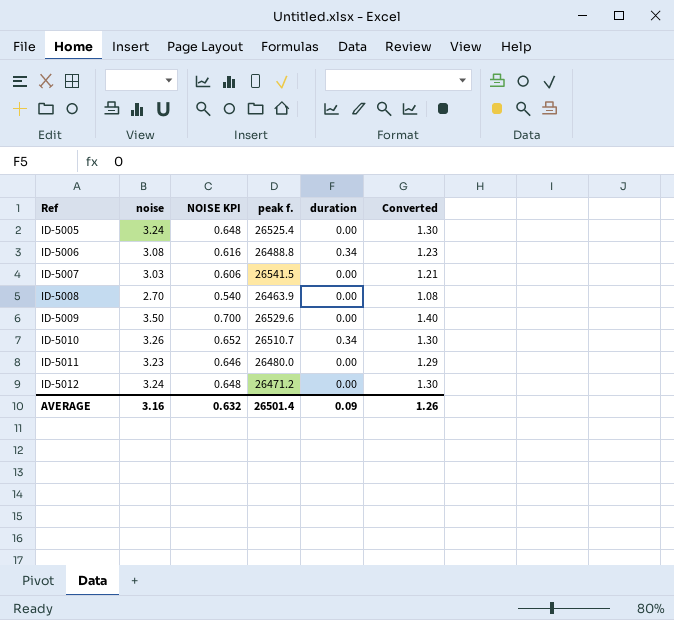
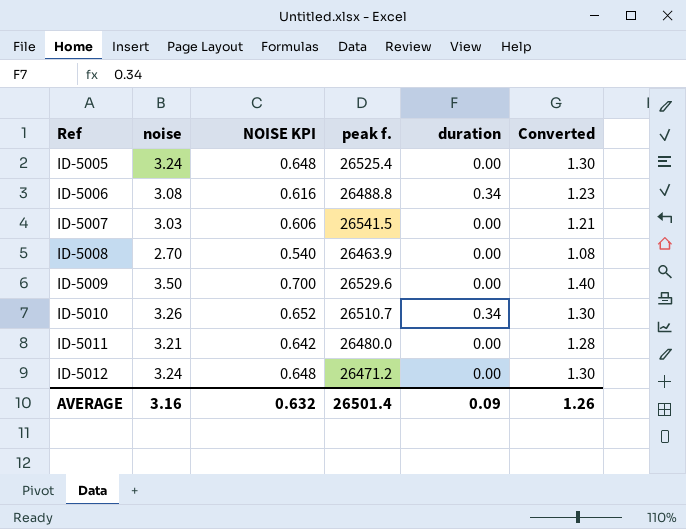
ID-5011 | noise: 3.23 -> 3.21
ID-5011 | NOISE KPI: 0.646 -> 0.642
ID-5011 | Converted: 1.29 -> 1.28

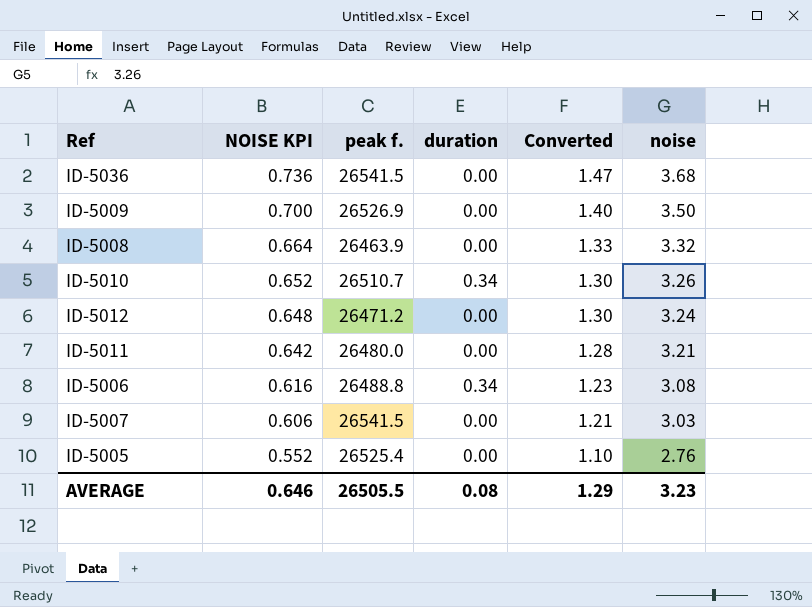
row order: Ref ascending -> NOISE KPI descending
column noise | position: 2 -> 6
row ID-5036: none -> 0.736 | 26541.5 | 0.00 | 1.47 | 3.68
ID-5009 | peak f.: 26529.6 -> 26526.9
ID-5008 | NOISE KPI: 0.540 -> 0.664
ID-5008 | Converted: 1.08 -> 1.33
ID-5008 | noise: 2.70 -> 3.32
ID-5005 | NOISE KPI: 0.648 -> 0.552
ID-5005 | Converted: 1.30 -> 1.10
ID-5005 | noise: 3.24 -> 2.76
AVERAGE | NOISE KPI: 0.632 -> 0.646
AVERAGE | peak f.: 26501.4 -> 26505.5
AVERAGE | duration: 0.09 -> 0.08
AVERAGE | Converted: 1.26 -> 1.29
AVERAGE | noise: 3.16 -> 3.23

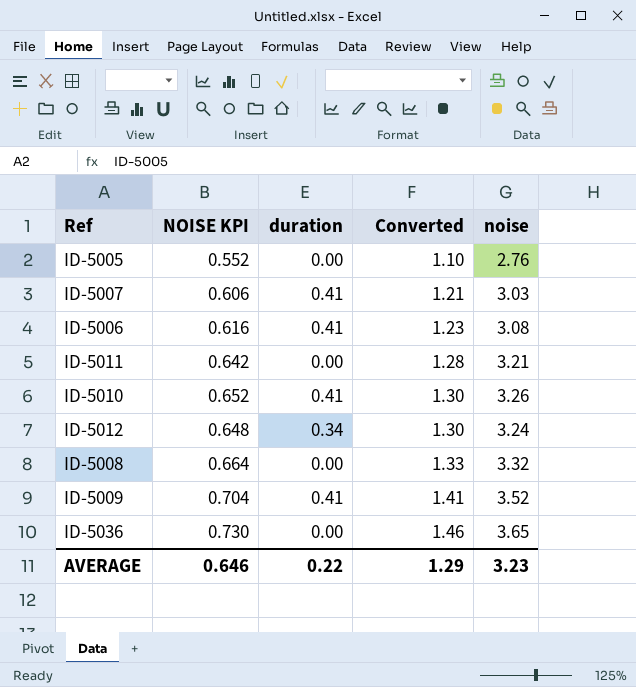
row order: NOISE KPI descending -> Converted ascending
column peak f. | position: 3 -> none
ID-5007 | duration: 0.00 -> 0.41
ID-5006 | duration: 0.34 -> 0.41
ID-5010 | duration: 0.34 -> 0.41
ID-5012 | duration: 0.00 -> 0.34
ID-5009 | NOISE KPI: 0.700 -> 0.704
ID-5009 | duration: 0.00 -> 0.41
ID-5009 | Converted: 1.40 -> 1.41
ID-5009 | noise: 3.50 -> 3.52
ID-5036 | NOISE KPI: 0.736 -> 0.730
ID-5036 | Converted: 1.47 -> 1.46
ID-5036 | noise: 3.68 -> 3.65
AVERAGE | duration: 0.08 -> 0.22

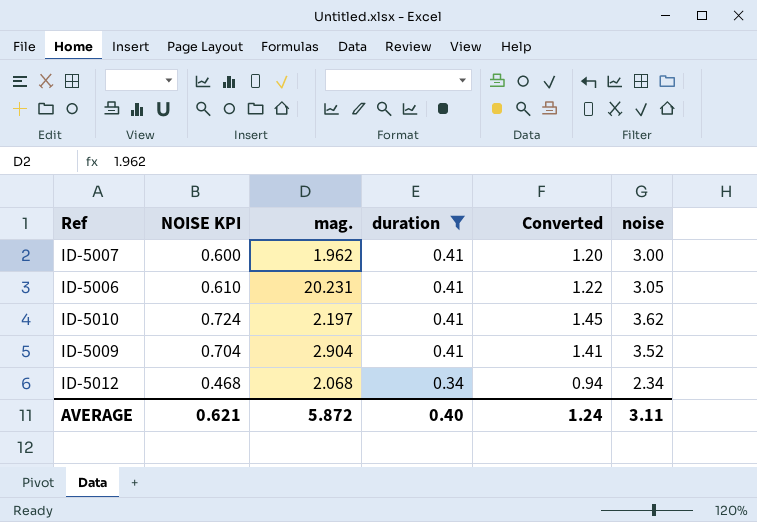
filter: none -> duration != 0.00
row order: Converted ascending -> duration descending
column mag. | position: none -> 3
ID-5007 | NOISE KPI: 0.606 -> 0.600
ID-5007 | Converted: 1.21 -> 1.20
ID-5007 | noise: 3.03 -> 3.00
ID-5006 | NOISE KPI: 0.616 -> 0.610
ID-5006 | Converted: 1.23 -> 1.22
ID-5006 | noise: 3.08 -> 3.05
ID-5010 | NOISE KPI: 0.652 -> 0.724
ID-5010 | Converted: 1.30 -> 1.45
ID-5010 | noise: 3.26 -> 3.62
ID-5012 | NOISE KPI: 0.648 -> 0.468
ID-5012 | Converted: 1.30 -> 0.94
ID-5012 | noise: 3.24 -> 2.34
AVERAGE | NOISE KPI: 0.646 -> 0.621
AVERAGE | duration: 0.22 -> 0.40
AVERAGE | Converted: 1.29 -> 1.24
AVERAGE | noise: 3.23 -> 3.11

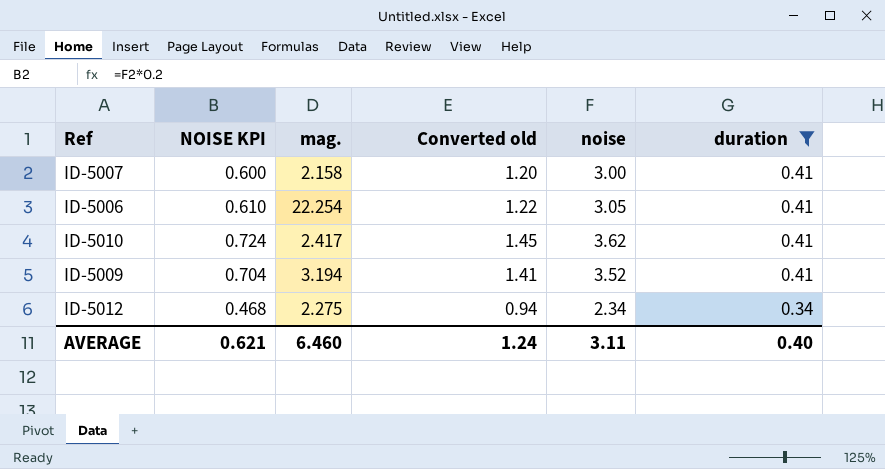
column name: Converted -> Converted old
column duration | position: 4 -> 6
ID-5007 | mag.: 1.962 -> 2.158
ID-5006 | mag.: 20.231 -> 22.254
ID-5010 | mag.: 2.197 -> 2.417
ID-5009 | mag.: 2.904 -> 3.194
ID-5012 | mag.: 2.068 -> 2.275
AVERAGE | mag.: 5.872 -> 6.460

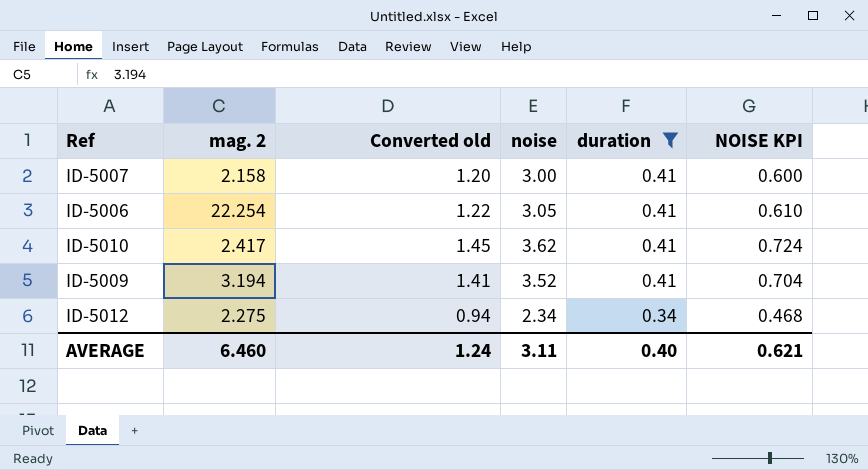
column name: mag. -> mag. 2
column NOISE KPI | position: 2 -> 6

